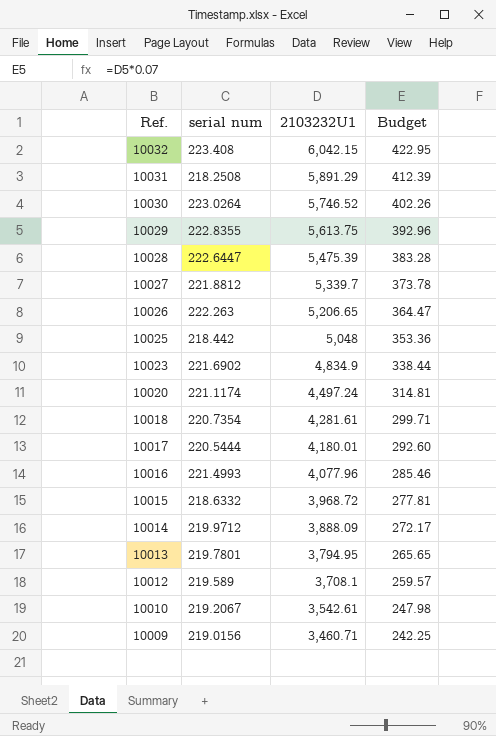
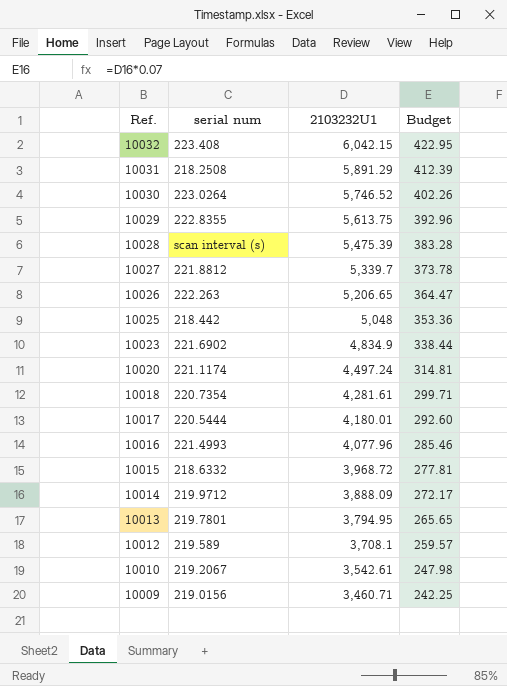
10028 | serial num: 222.6447 -> scan interval (s)

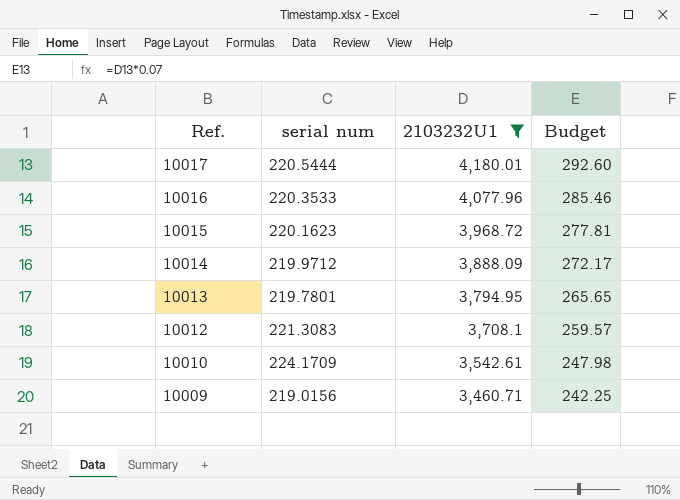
filter: none -> 2103232U1 <= 4,180.01
10016 | serial num: 221.4993 -> 220.3533
10015 | serial num: 218.6332 -> 220.1623
10012 | serial num: 219.589 -> 221.3083
10010 | serial num: 219.2067 -> 224.1709

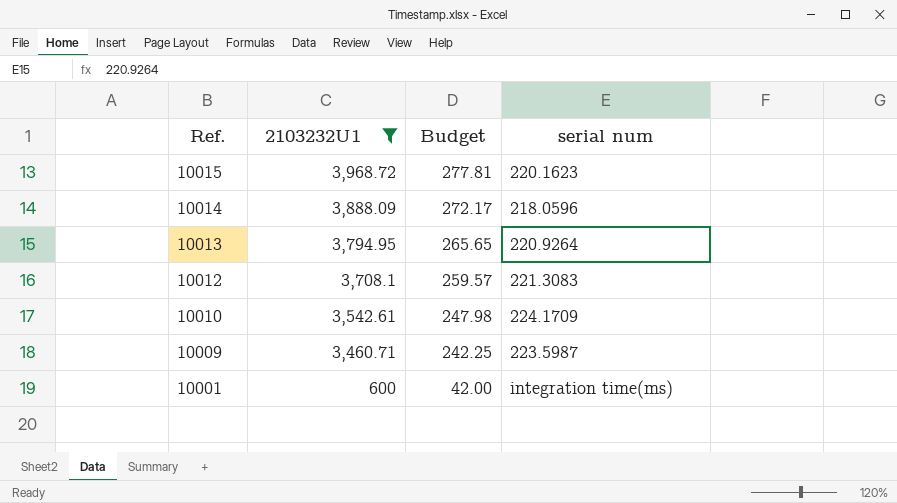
column serial num | position: 2 -> 4
row 10017: 220.5444 | 4,180.01 | 292.60 -> none
row 10016: 220.3533 | 4,077.96 | 285.46 -> none
10014 | serial num: 219.9712 -> 218.0596
10013 | serial num: 219.7801 -> 220.9264
10009 | serial num: 219.0156 -> 223.5987
row 10001: none -> 600 | 42.00 | integration time(ms)

